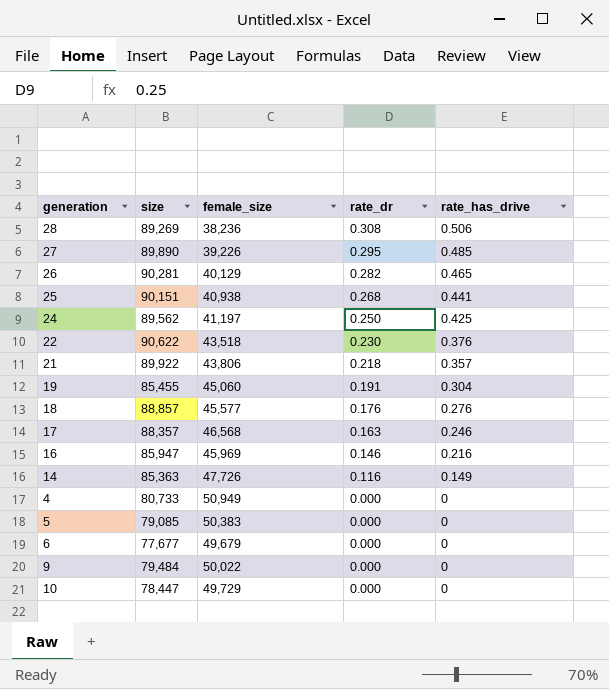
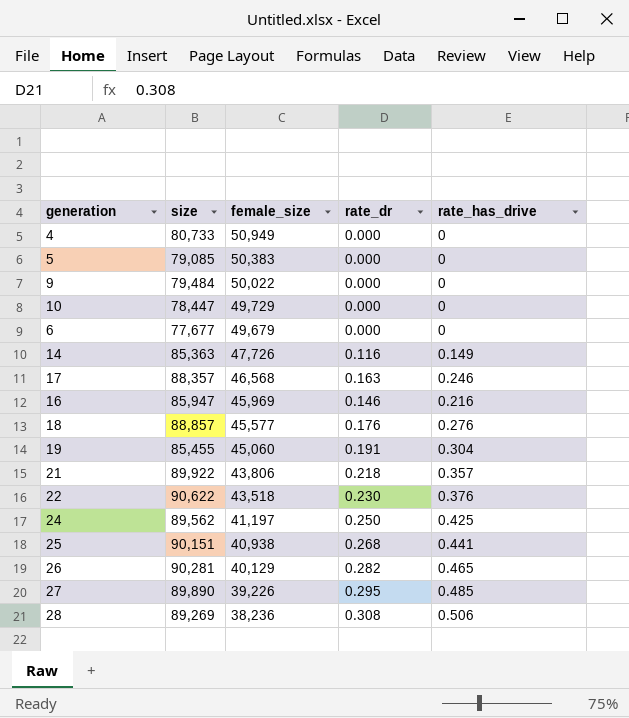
row order: rate_dr descending -> female_size descending

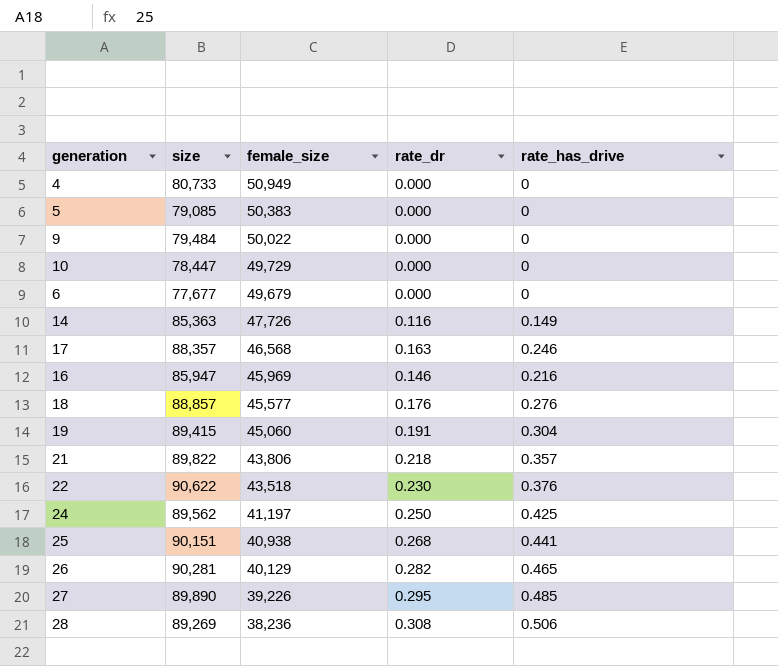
19 | size: 85,455 -> 89,415
21 | size: 89,922 -> 89,822

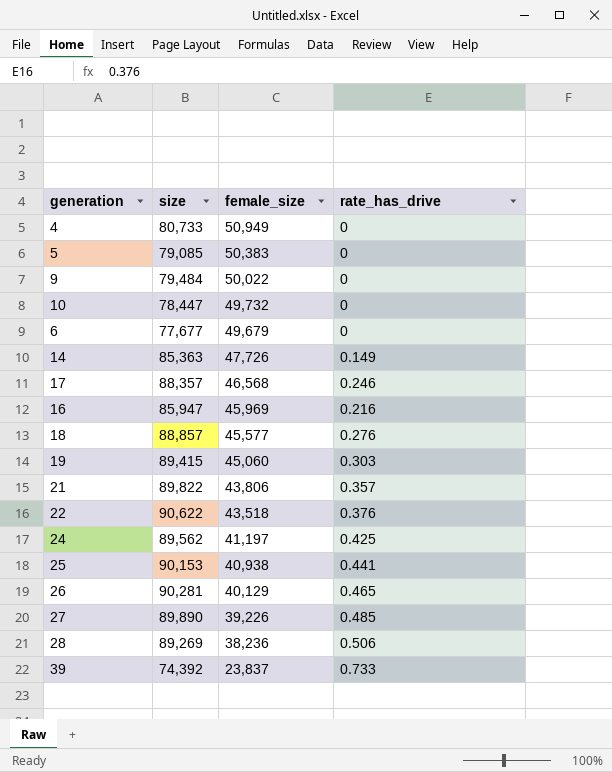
column rate_dr | position: 4 -> none
10 | female_size: 49,729 -> 49,732
19 | rate_has_drive: 0.304 -> 0.303
25 | size: 90,151 -> 90,153
row 39: none -> 74,392 | 23,837 | 0.733

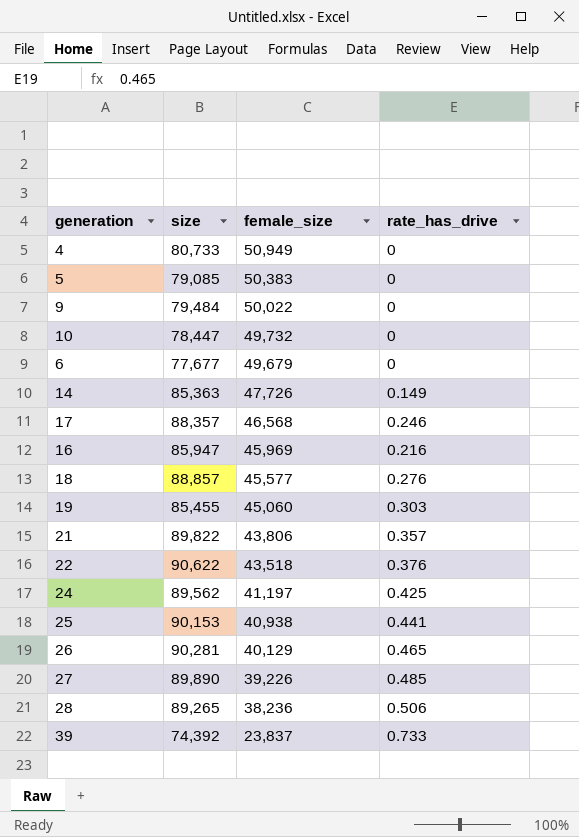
19 | size: 89,415 -> 85,455
28 | size: 89,269 -> 89,265

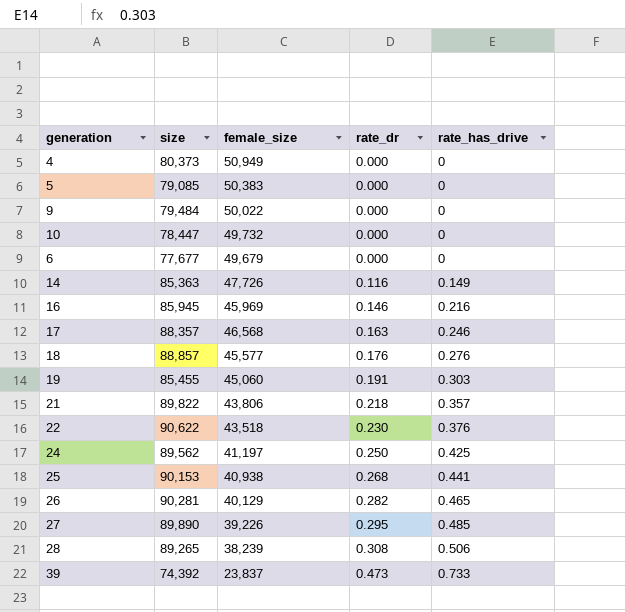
row order: female_size descending -> rate_dr ascending
column rate_dr | position: none -> 4
4 | size: 80,733 -> 80,373
16 | size: 85,947 -> 85,945
28 | female_size: 38,236 -> 38,239

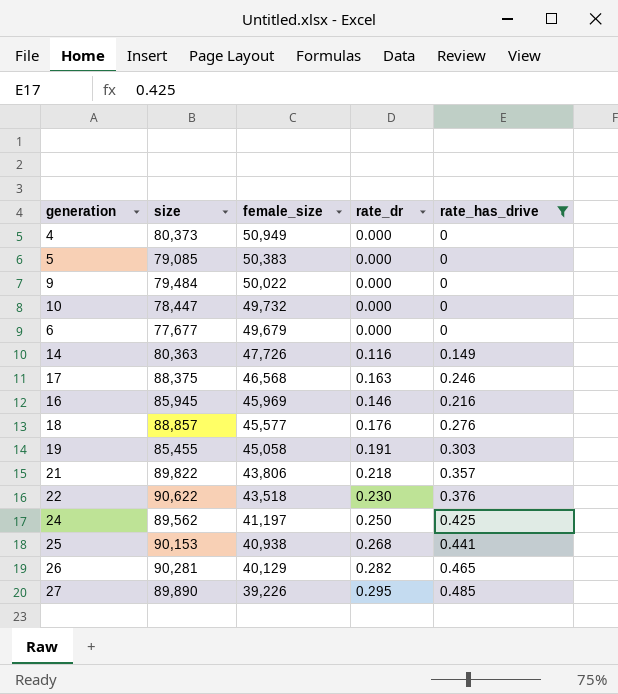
filter: none -> rate_has_drive <= 0.485
row order: rate_dr ascending -> female_size descending
14 | size: 85,363 -> 80,363
17 | size: 88,357 -> 88,375
19 | female_size: 45,060 -> 45,058

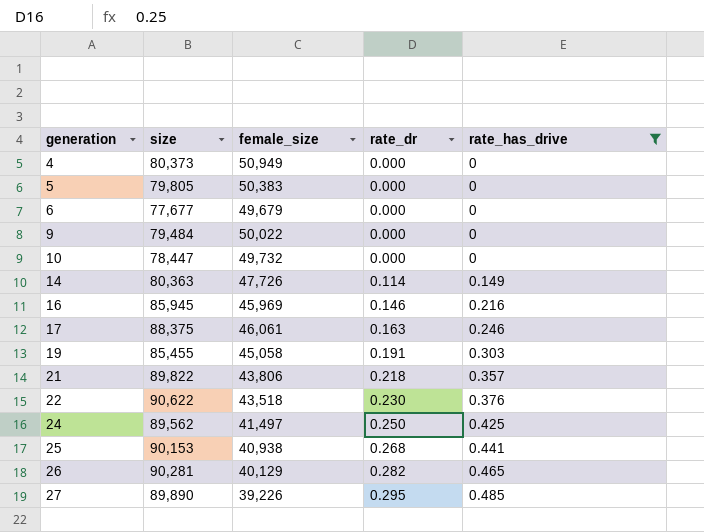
row order: female_size descending -> generation ascending
row 18: 88,857 | 45,577 | 0.176 | 0.276 -> none
5 | size: 79,085 -> 79,805
14 | rate_dr: 0.116 -> 0.114
17 | female_size: 46,568 -> 46,061
24 | female_size: 41,197 -> 41,497

